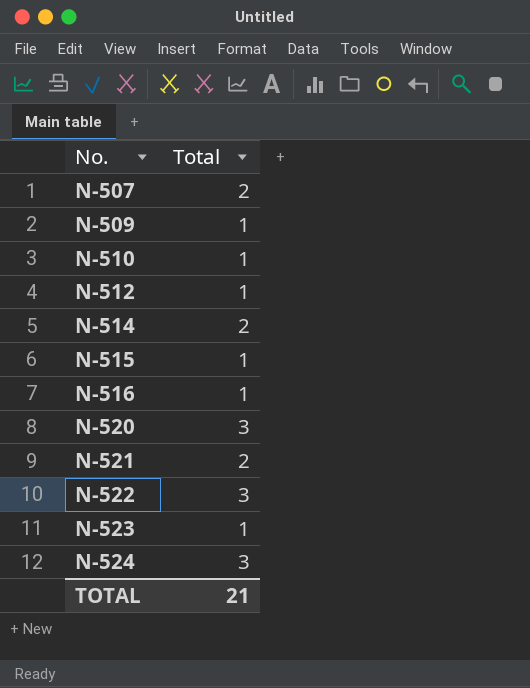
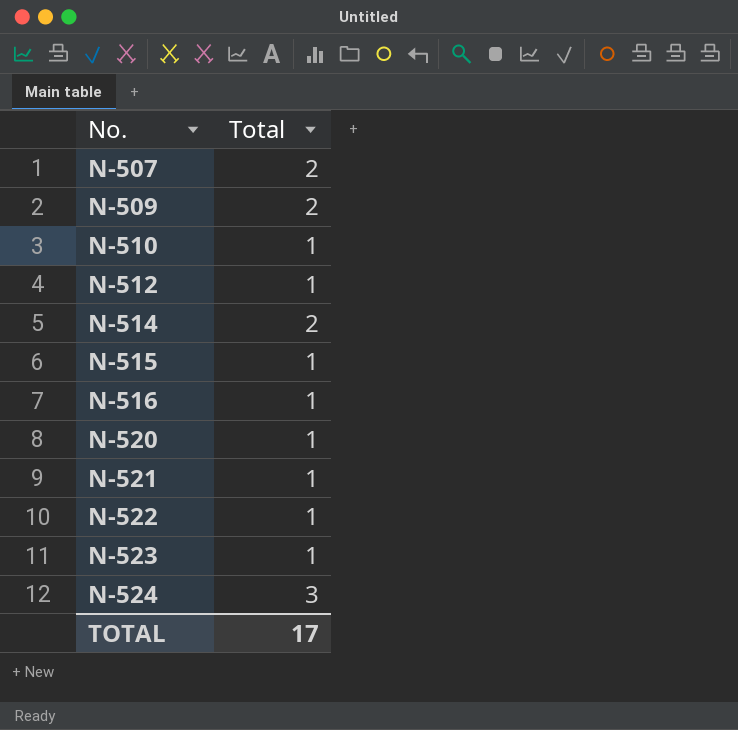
N-509 | Total: 1 -> 2
N-520 | Total: 3 -> 1
N-521 | Total: 2 -> 1
N-522 | Total: 3 -> 1
TOTAL | Total: 21 -> 17

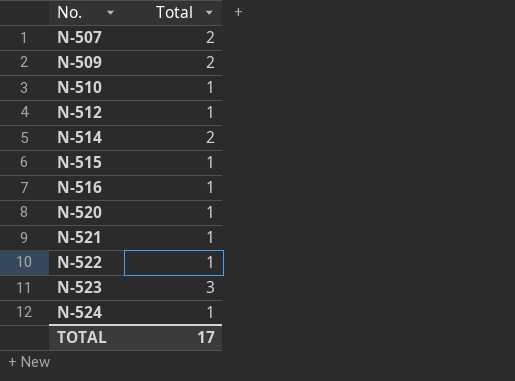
N-523 | Total: 1 -> 3
N-524 | Total: 3 -> 1

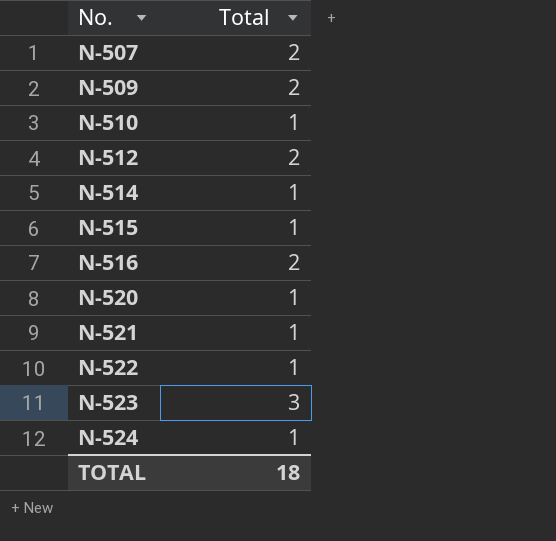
N-512 | Total: 1 -> 2
N-514 | Total: 2 -> 1
N-516 | Total: 1 -> 2
TOTAL | Total: 17 -> 18

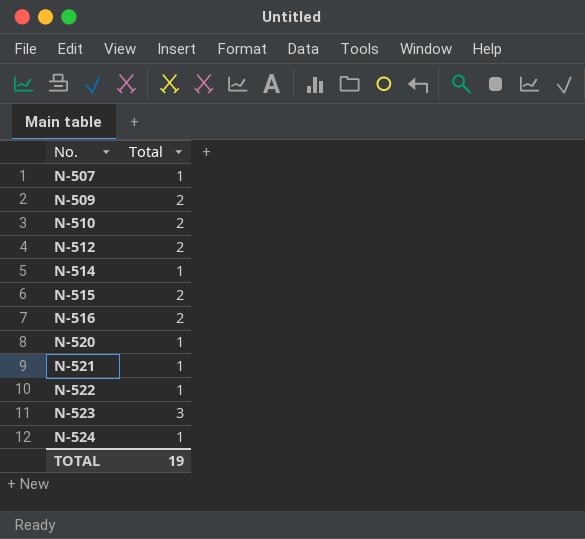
N-507 | Total: 2 -> 1
N-510 | Total: 1 -> 2
N-515 | Total: 1 -> 2
TOTAL | Total: 18 -> 19

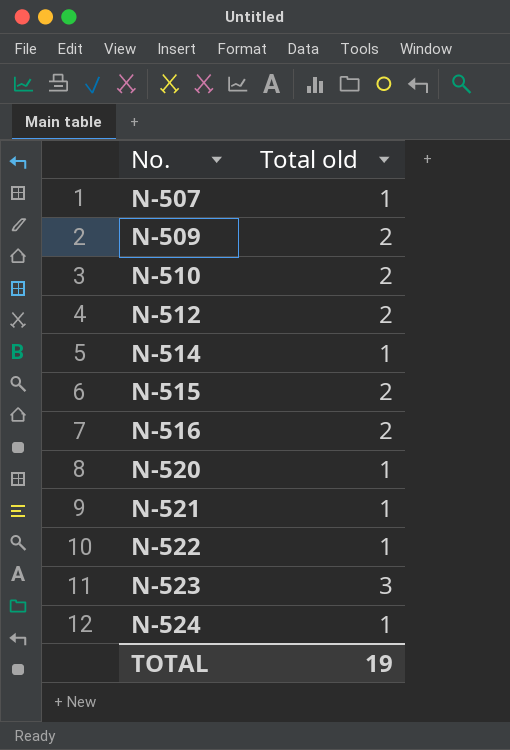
column name: Total -> Total old

